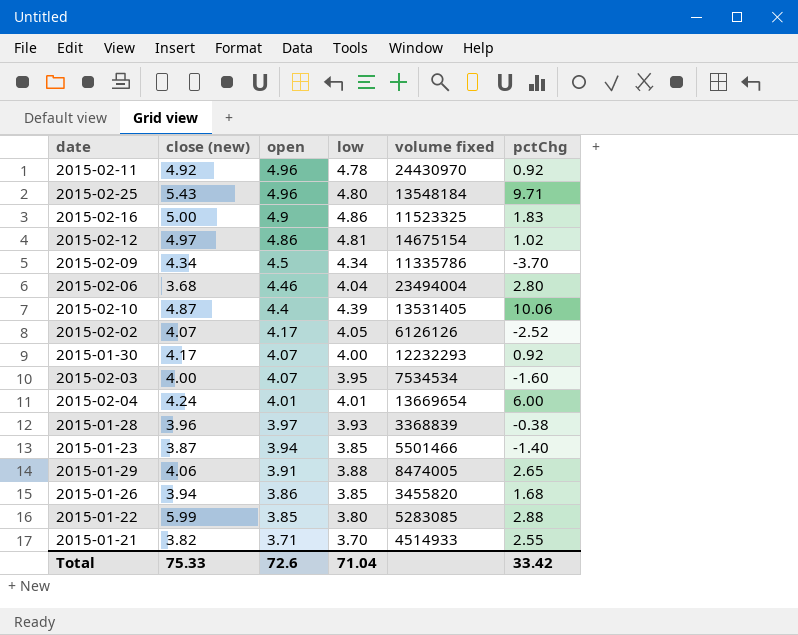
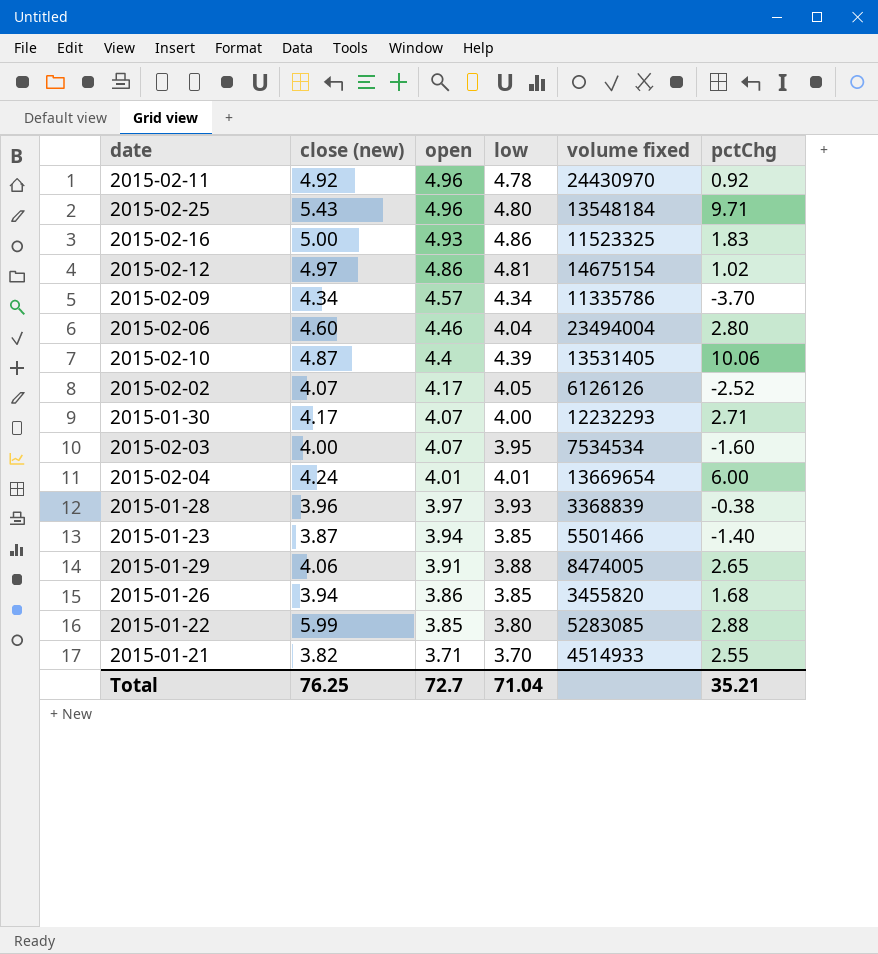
2015-02-16 | open: 4.9 -> 4.93
2015-02-09 | open: 4.5 -> 4.57
2015-02-06 | close (new): 3.68 -> 4.60
2015-01-30 | pctChg: 0.92 -> 2.71
Total | close (new): 75.33 -> 76.25
Total | open: 72.6 -> 72.7
Total | pctChg: 33.42 -> 35.21

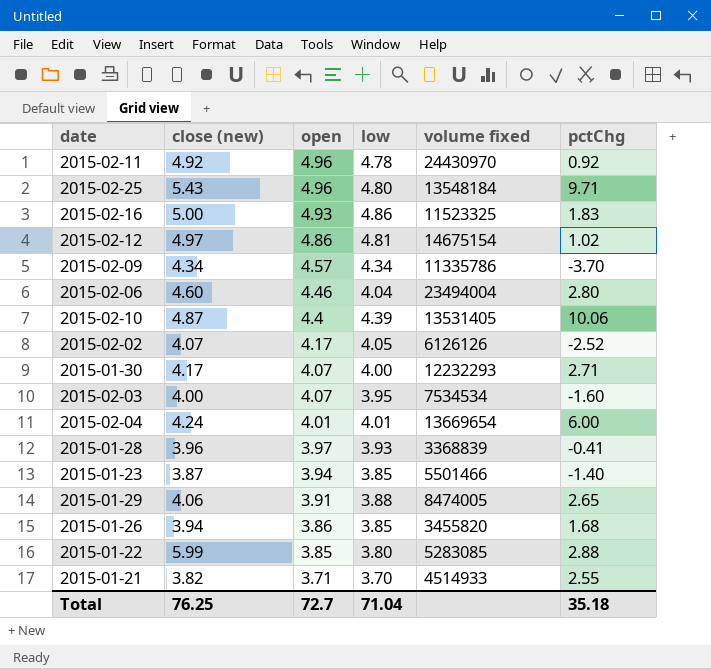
2015-01-28 | pctChg: -0.38 -> -0.41
Total | pctChg: 35.21 -> 35.18

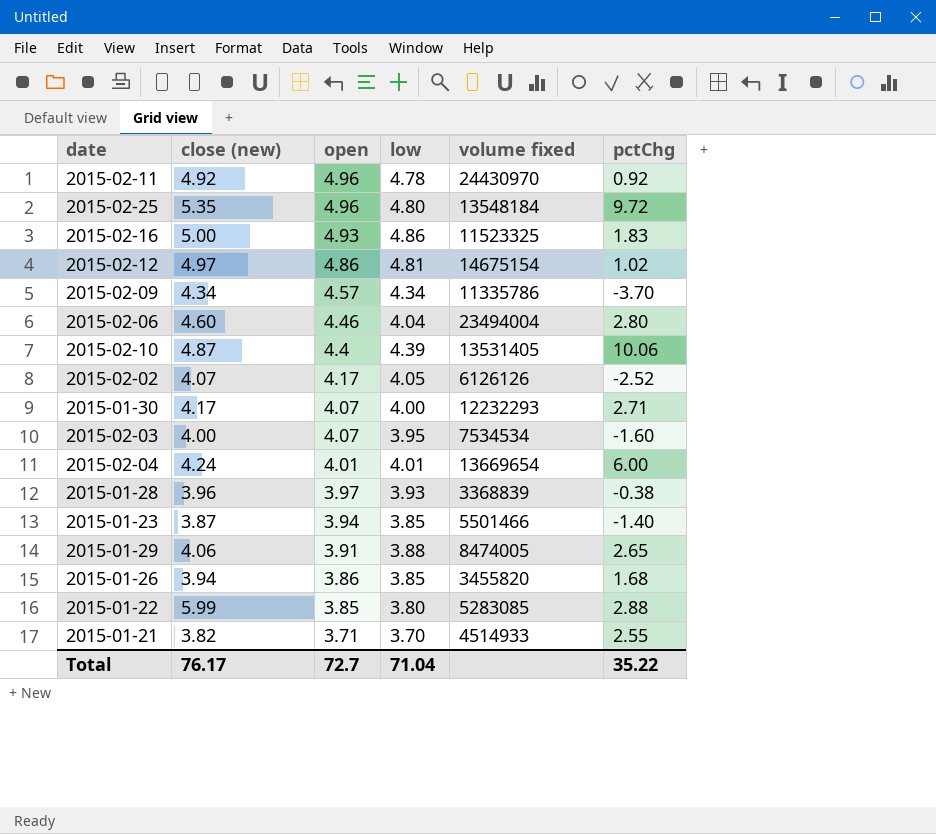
2015-02-25 | close (new): 5.43 -> 5.35
2015-02-25 | pctChg: 9.71 -> 9.72
2015-01-28 | pctChg: -0.41 -> -0.38
Total | close (new): 76.25 -> 76.17
Total | pctChg: 35.18 -> 35.22

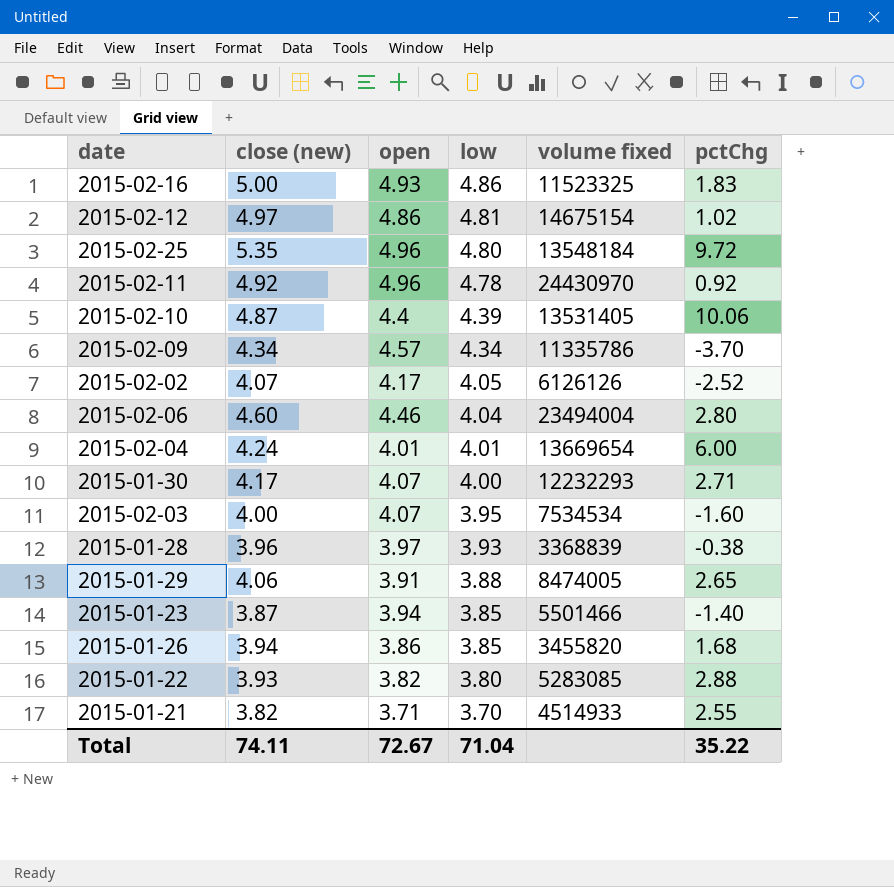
row order: open descending -> low descending
2015-01-22 | close (new): 5.99 -> 3.93
2015-01-22 | open: 3.85 -> 3.82
Total | close (new): 76.17 -> 74.11
Total | open: 72.7 -> 72.67

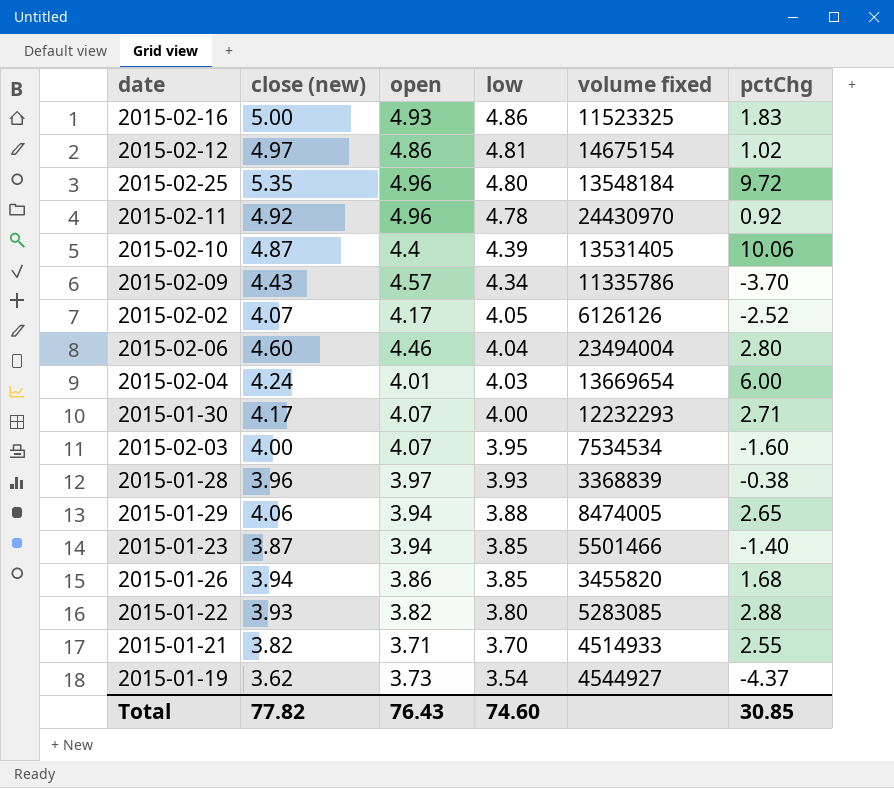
2015-02-09 | close (new): 4.34 -> 4.43
2015-02-04 | low: 4.01 -> 4.03
2015-01-29 | open: 3.91 -> 3.94
row 2015-01-19: none -> 3.62 | 3.73 | 3.54 | 4544927 | -4.37
Total | close (new): 74.11 -> 77.82
Total | open: 72.67 -> 76.43
Total | low: 71.04 -> 74.60
Total | pctChg: 35.22 -> 30.85

